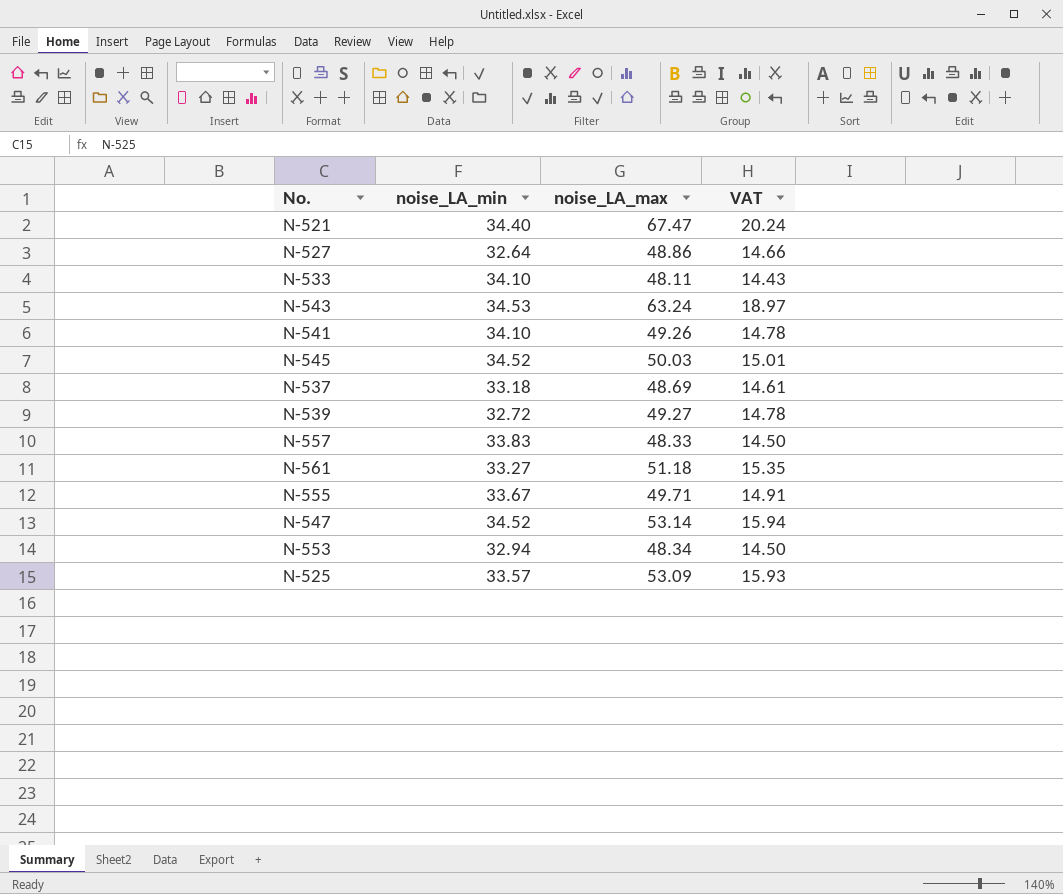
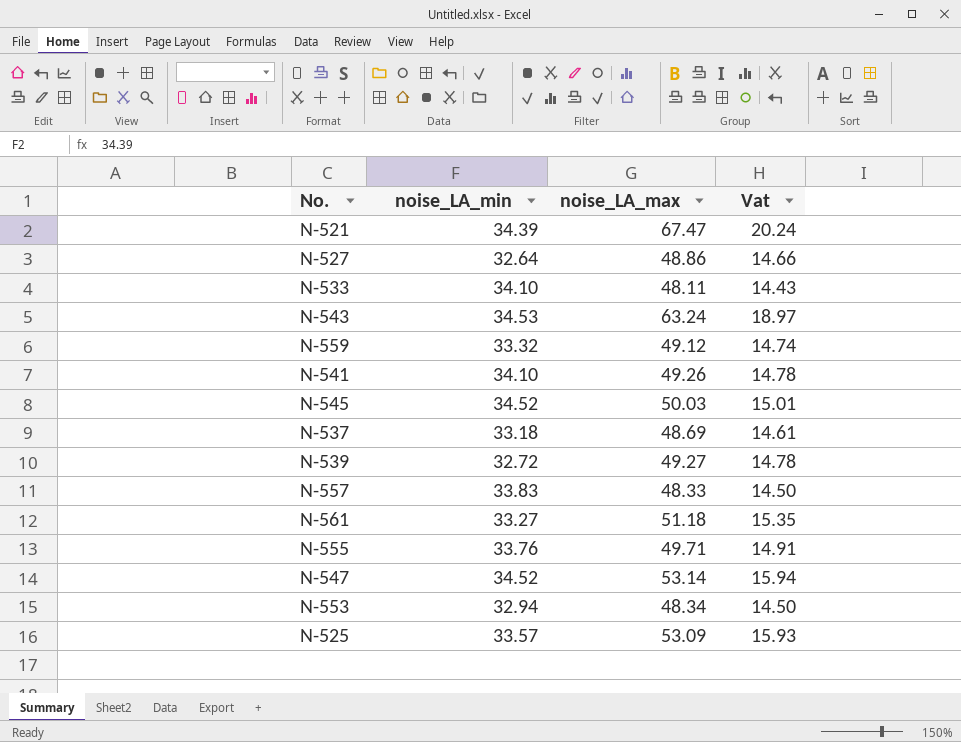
column name: VAT -> Vat
N-521 | noise_LA_min: 34.40 -> 34.39
row N-559: none -> 33.32 | 49.12 | 14.74
N-555 | noise_LA_min: 33.67 -> 33.76

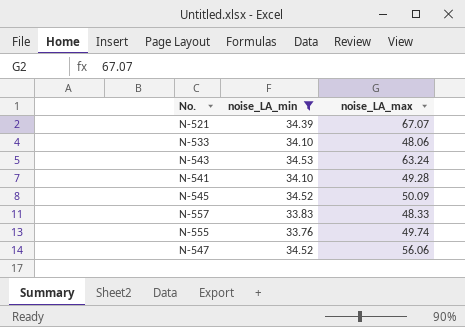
filter: none -> noise_LA_min >= 33.76
column Vat | formula: [noise_LA_max] * 0.3 -> none
N-521 | noise_LA_max: 67.47 -> 67.07
N-533 | noise_LA_max: 48.11 -> 48.06
N-541 | noise_LA_max: 49.26 -> 49.28
N-545 | noise_LA_max: 50.03 -> 50.09
N-555 | noise_LA_max: 49.71 -> 49.74
N-547 | noise_LA_max: 53.14 -> 56.06

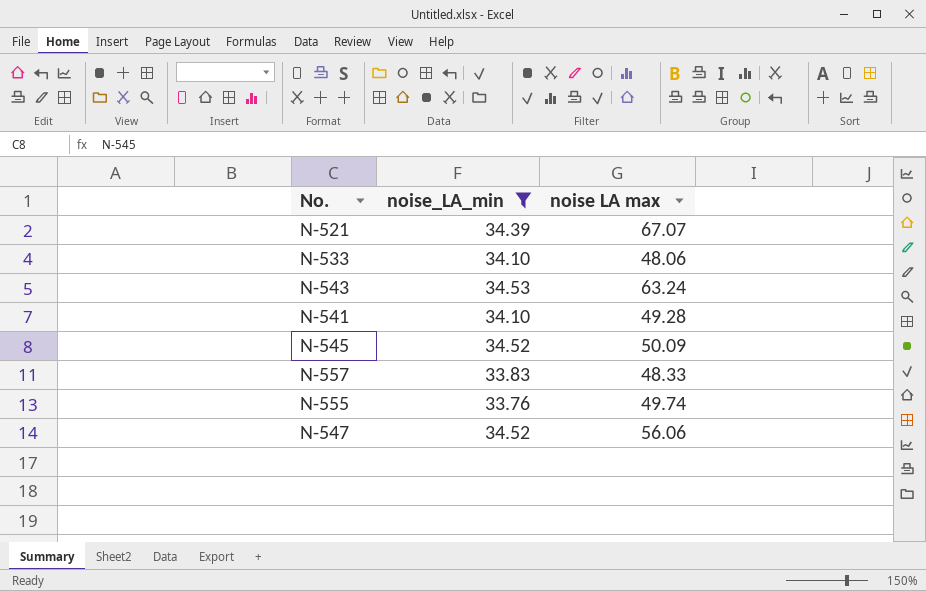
column name: noise_LA_max -> noise LA max

